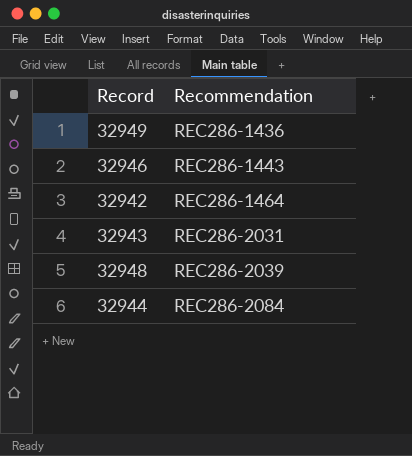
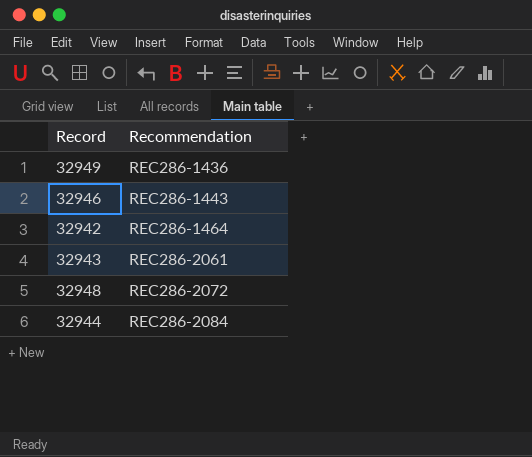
32943 | Recommendation: REC286-2031 -> REC286-2061
32948 | Recommendation: REC286-2039 -> REC286-2072

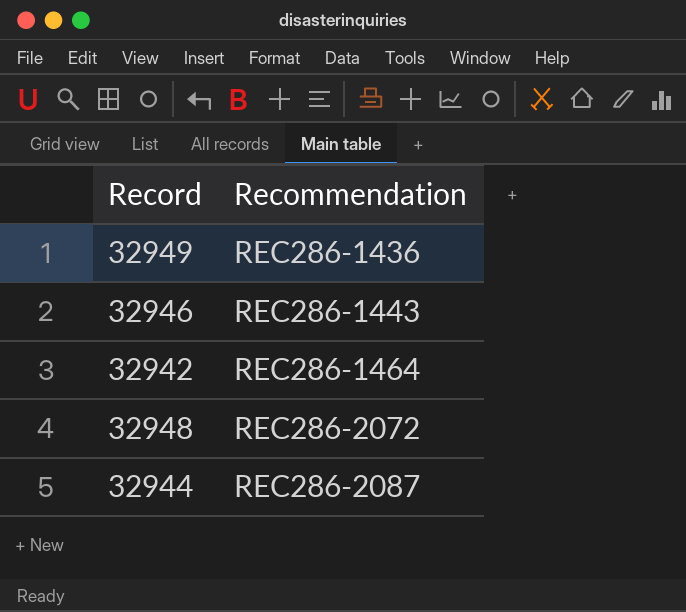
row 32943: REC286-2061 -> none
32944 | Recommendation: REC286-2084 -> REC286-2087

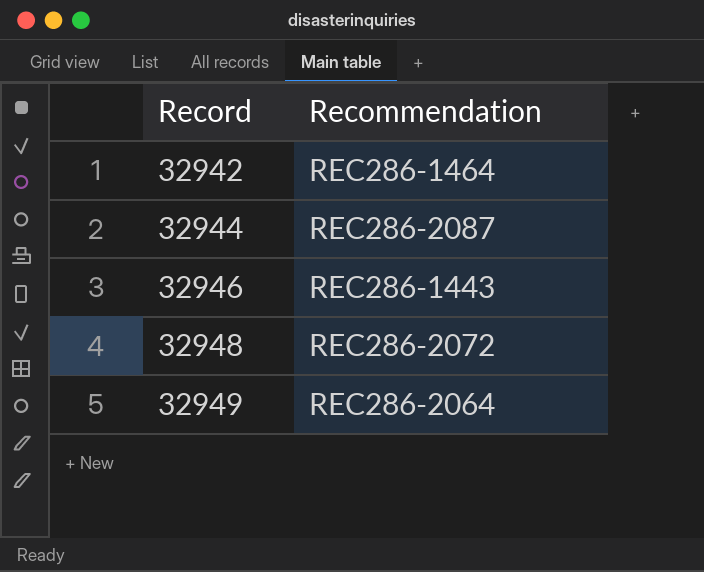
row order: Recommendation ascending -> Record ascending
32949 | Recommendation: REC286-1436 -> REC286-2064

